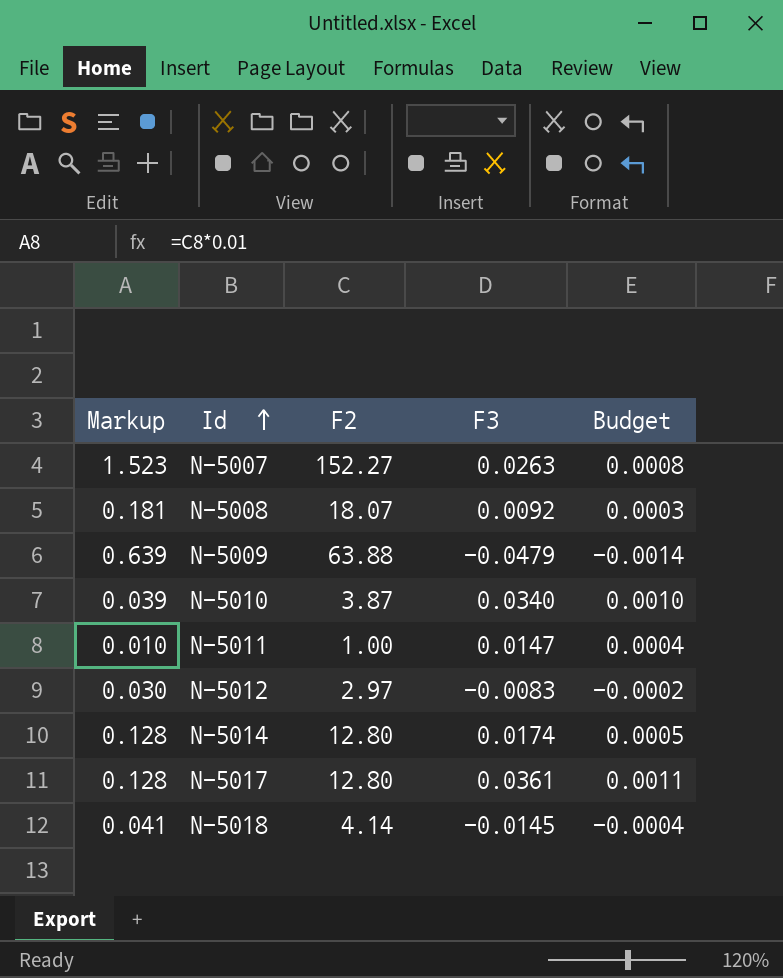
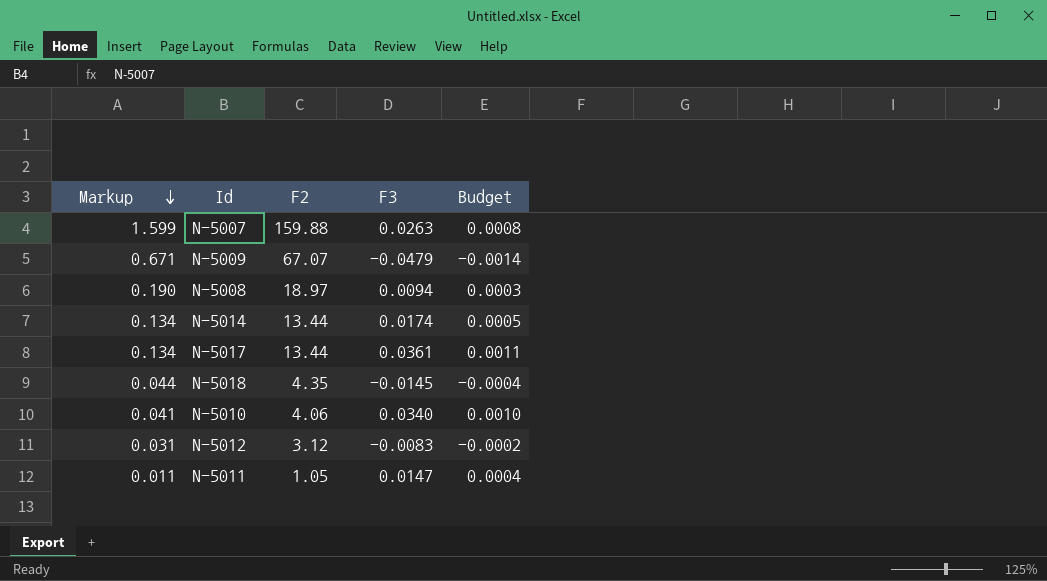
row order: Id ascending -> Markup descending
N-5007 | Markup: 1.523 -> 1.599
N-5007 | F2: 152.27 -> 159.88
N-5009 | Markup: 0.639 -> 0.671
N-5009 | F2: 63.88 -> 67.07
N-5008 | Markup: 0.181 -> 0.190
N-5008 | F2: 18.07 -> 18.97
N-5008 | F3: 0.0092 -> 0.0094
N-5014 | Markup: 0.128 -> 0.134
N-5014 | F2: 12.80 -> 13.44
N-5017 | Markup: 0.128 -> 0.134
N-5017 | F2: 12.80 -> 13.44
N-5018 | Markup: 0.041 -> 0.044
N-5018 | F2: 4.14 -> 4.35
N-5010 | Markup: 0.039 -> 0.041
N-5010 | F2: 3.87 -> 4.06
N-5012 | Markup: 0.030 -> 0.031
N-5012 | F2: 2.97 -> 3.12
N-5011 | Markup: 0.010 -> 0.011
N-5011 | F2: 1.00 -> 1.05

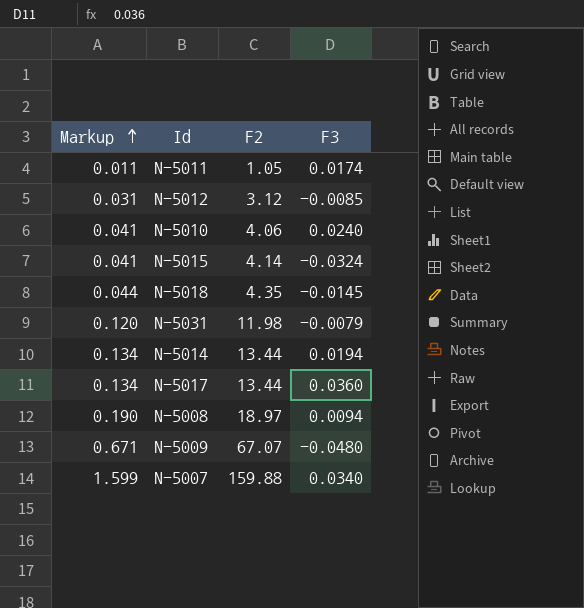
row order: Markup descending -> Markup ascending
column Budget | formula: [F3] * 0.03 -> none
N-5011 | F3: 0.0147 -> 0.0174
N-5012 | F3: -0.0083 -> -0.0085
N-5010 | F3: 0.0340 -> 0.0240
row N-5015: none -> 0.041 | 4.14 | -0.0324
row N-5031: none -> 0.120 | 11.98 | -0.0079
N-5014 | F3: 0.0174 -> 0.0194
N-5017 | F3: 0.0361 -> 0.0360
N-5009 | F3: -0.0479 -> -0.0480
N-5007 | F3: 0.0263 -> 0.0340

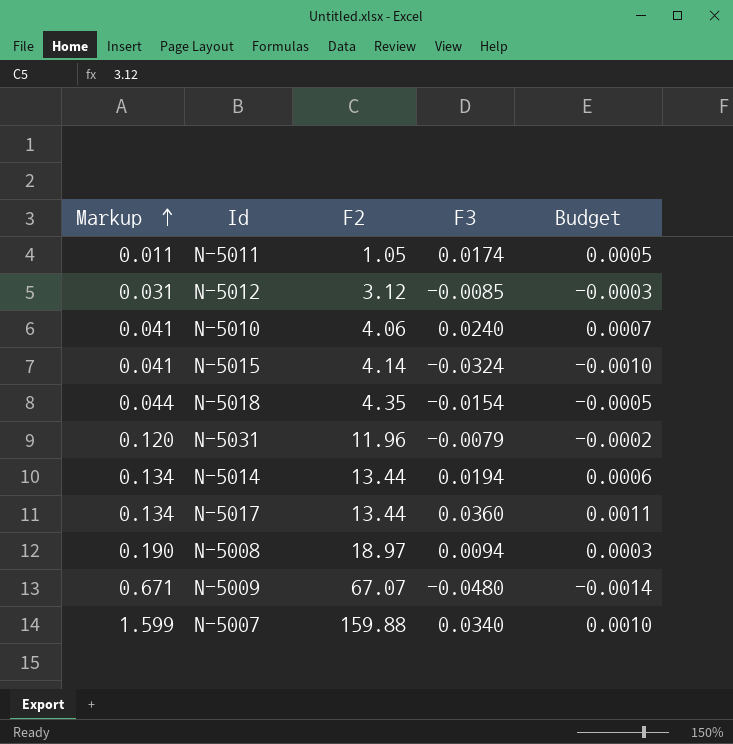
column Budget | formula: none -> [F3] * 0.03
N-5018 | F3: -0.0145 -> -0.0154
N-5031 | F2: 11.98 -> 11.96

